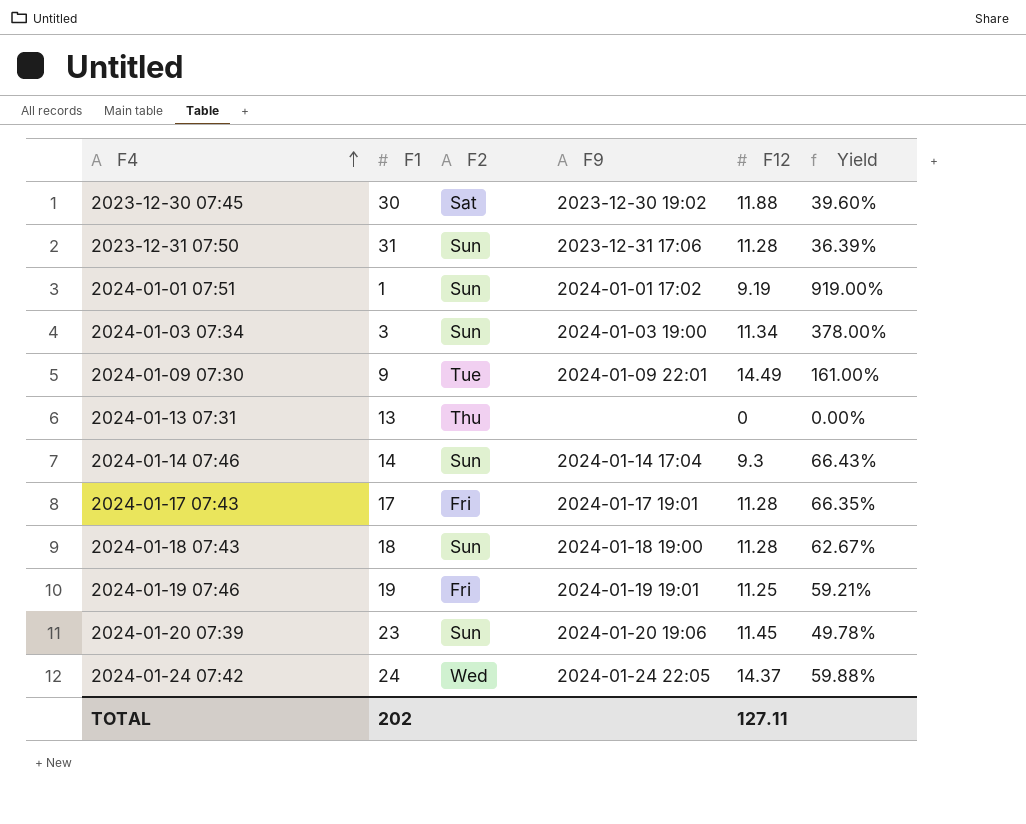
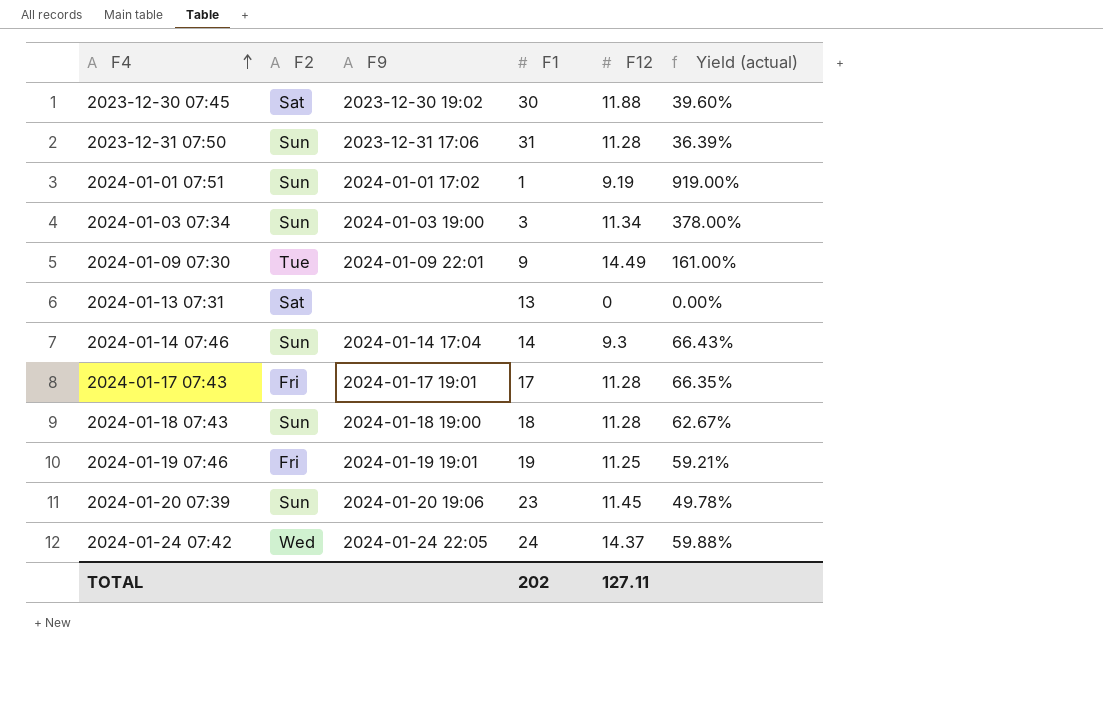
column F1 | position: 2 -> 4
column name: Yield -> Yield (actual)
2024-01-13 07:31 | F2: Thu -> Sat

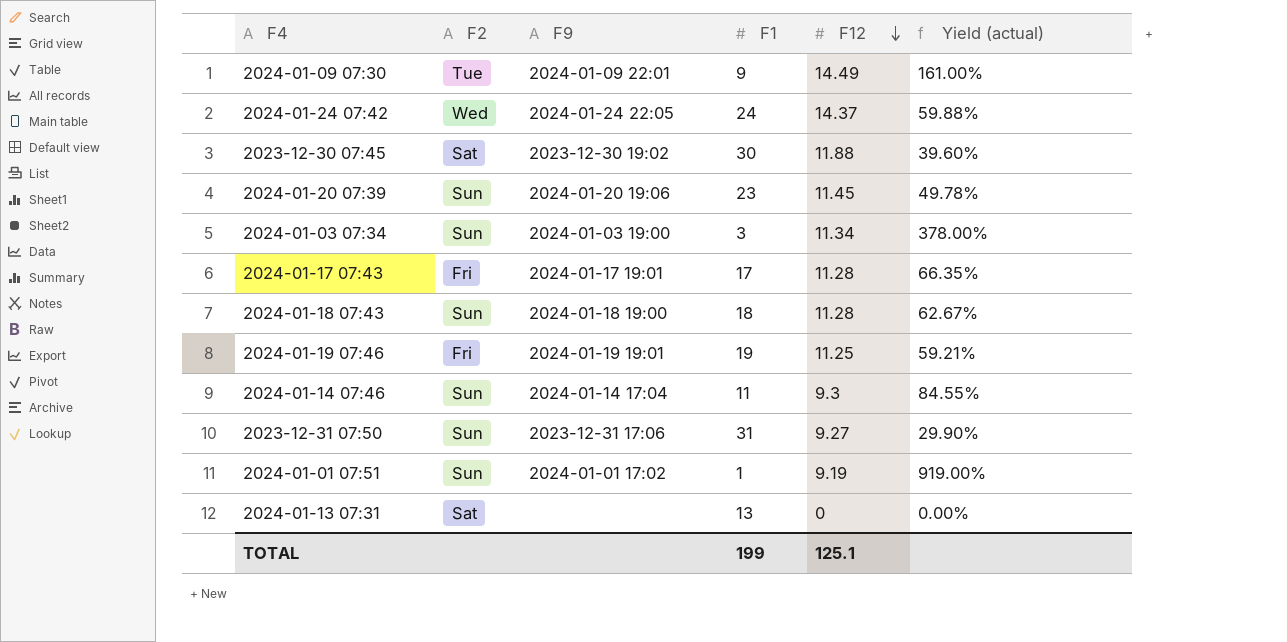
row order: F4 ascending -> F12 descending
2024-01-14 07:46 | F1: 14 -> 11
2024-01-14 07:46 | Yield (actual): 66.43% -> 84.55%
2023-12-31 07:50 | F12: 11.28 -> 9.27
2023-12-31 07:50 | Yield (actual): 36.39% -> 29.90%
TOTAL | F1: 202 -> 199
TOTAL | F12: 127.11 -> 125.1

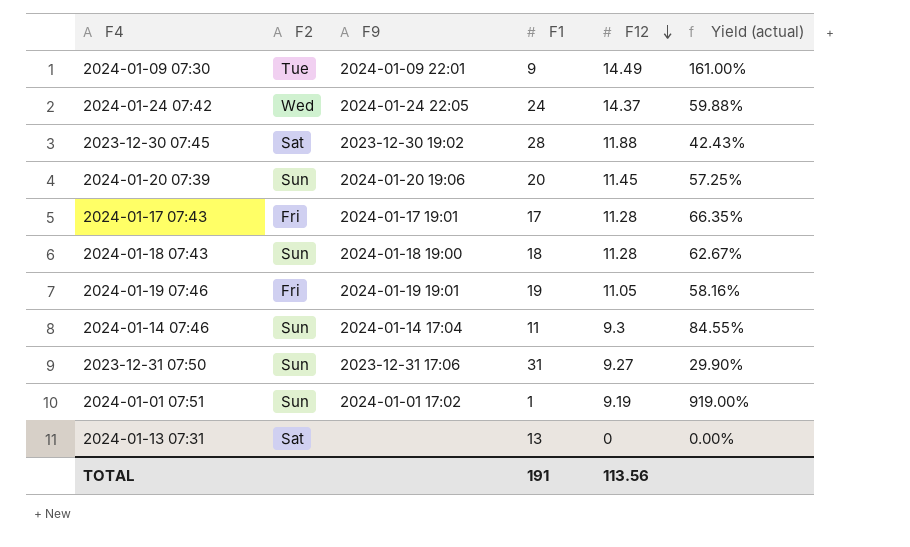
row 2024-01-03 07:34: Sun | 2024-01-03 19:00 | 3 | 11.34 | 378.00% -> none
2023-12-30 07:45 | F1: 30 -> 28
2023-12-30 07:45 | Yield (actual): 39.60% -> 42.43%
2024-01-20 07:39 | F1: 23 -> 20
2024-01-20 07:39 | Yield (actual): 49.78% -> 57.25%
2024-01-19 07:46 | F12: 11.25 -> 11.05
2024-01-19 07:46 | Yield (actual): 59.21% -> 58.16%
TOTAL | F1: 199 -> 191
TOTAL | F12: 125.1 -> 113.56

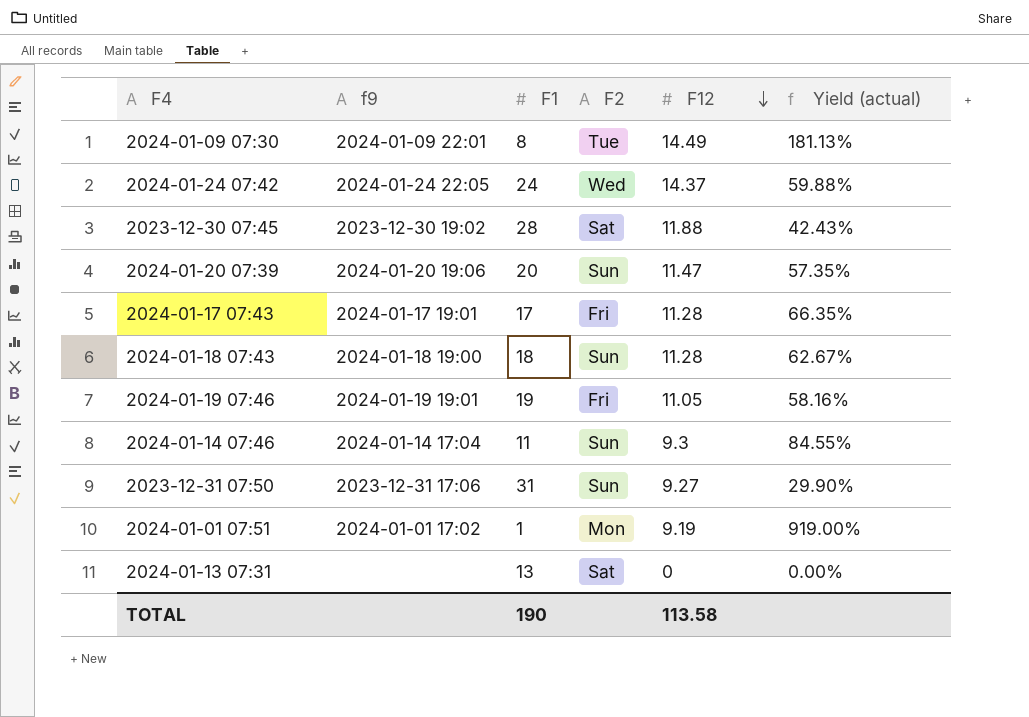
column name: F9 -> f9
column F2 | position: 2 -> 4
2024-01-09 07:30 | F1: 9 -> 8
2024-01-09 07:30 | Yield (actual): 161.00% -> 181.13%
2024-01-20 07:39 | F12: 11.45 -> 11.47
2024-01-20 07:39 | Yield (actual): 57.25% -> 57.35%
2024-01-01 07:51 | F2: Sun -> Mon
TOTAL | F1: 191 -> 190
TOTAL | F12: 113.56 -> 113.58

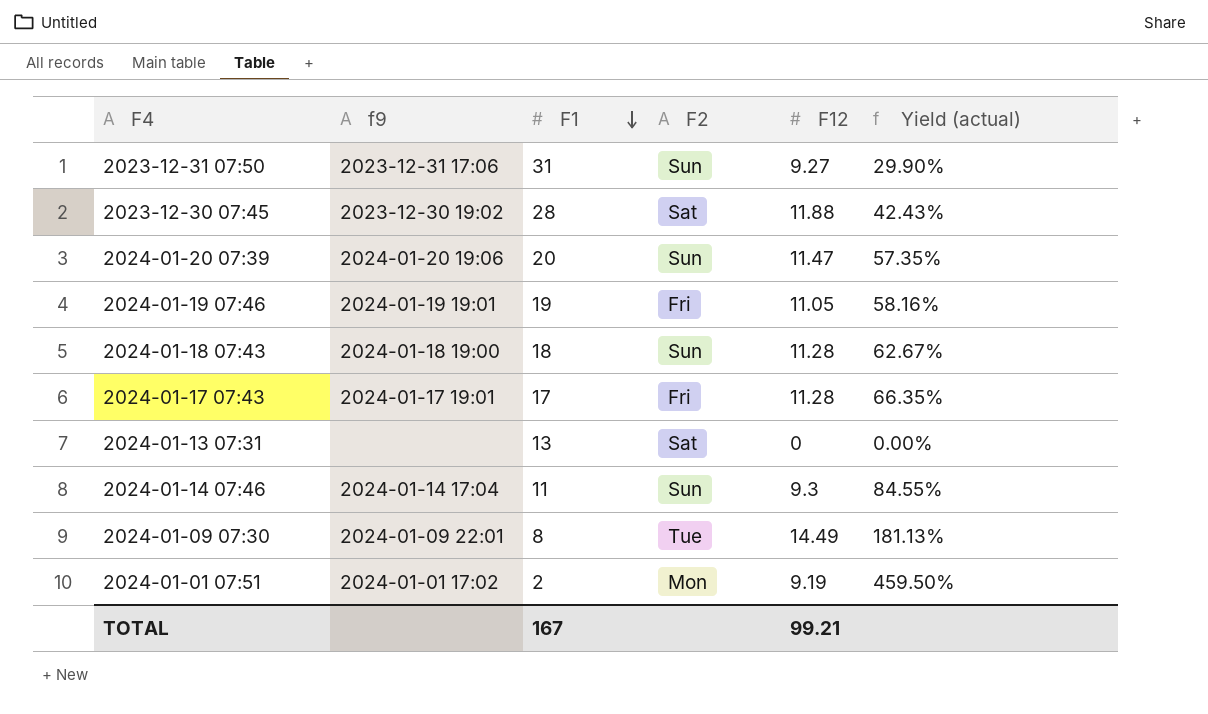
row order: F12 descending -> F1 descending
row 2024-01-24 07:42: 2024-01-24 22:05 | 24 | Wed | 14.37 | 59.88% -> none
2024-01-01 07:51 | F1: 1 -> 2
2024-01-01 07:51 | Yield (actual): 919.00% -> 459.50%
TOTAL | F1: 190 -> 167
TOTAL | F12: 113.58 -> 99.21

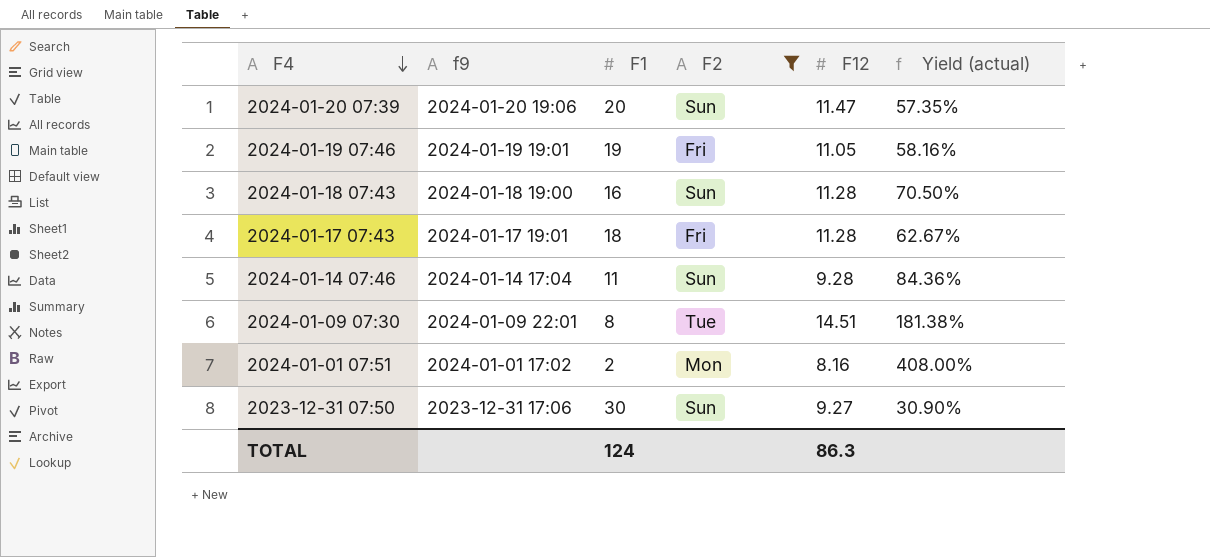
filter: none -> F2 != Sat
row order: F1 descending -> F4 descending
2024-01-18 07:43 | F1: 18 -> 16
2024-01-18 07:43 | Yield (actual): 62.67% -> 70.50%
2024-01-17 07:43 | F1: 17 -> 18
2024-01-17 07:43 | Yield (actual): 66.35% -> 62.67%
2024-01-14 07:46 | F12: 9.3 -> 9.28
2024-01-14 07:46 | Yield (actual): 84.55% -> 84.36%
2024-01-09 07:30 | F12: 14.49 -> 14.51
2024-01-09 07:30 | Yield (actual): 181.13% -> 181.38%
2024-01-01 07:51 | F12: 9.19 -> 8.16
2024-01-01 07:51 | Yield (actual): 459.50% -> 408.00%
2023-12-31 07:50 | F1: 31 -> 30
2023-12-31 07:50 | Yield (actual): 29.90% -> 30.90%
TOTAL | F1: 167 -> 124
TOTAL | F12: 99.21 -> 86.3

